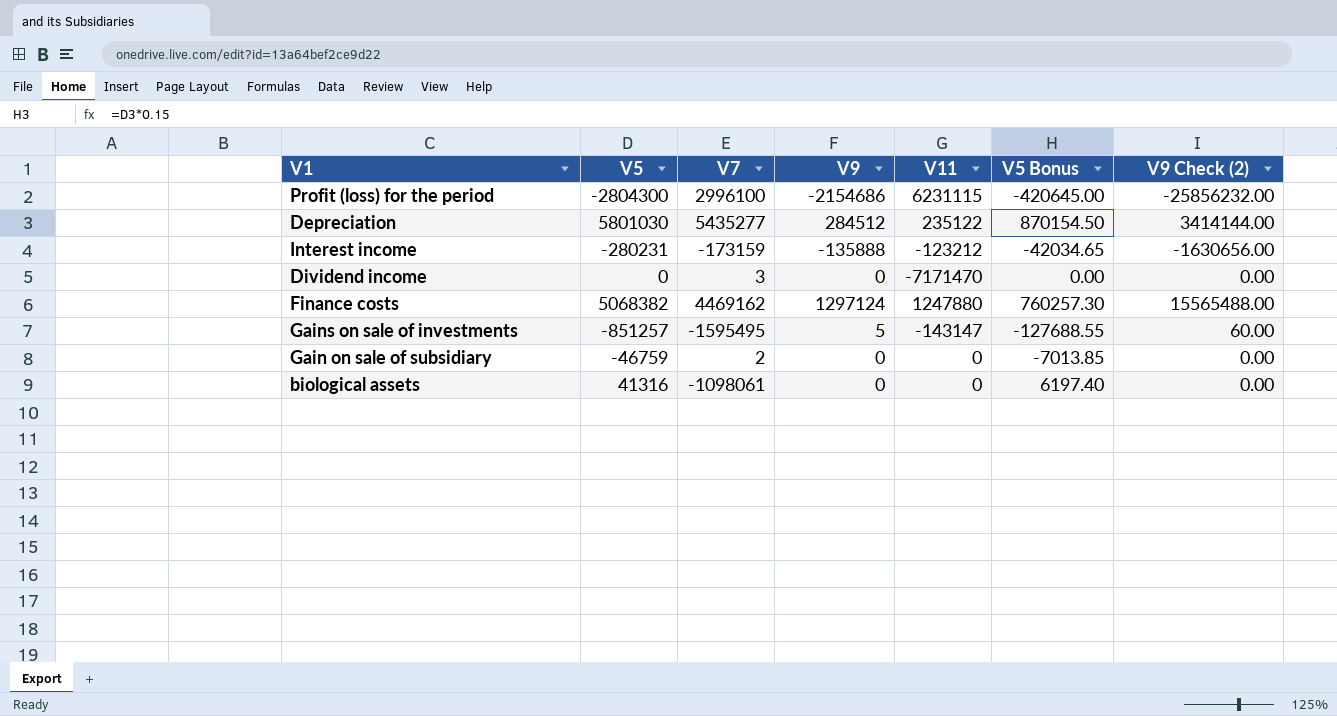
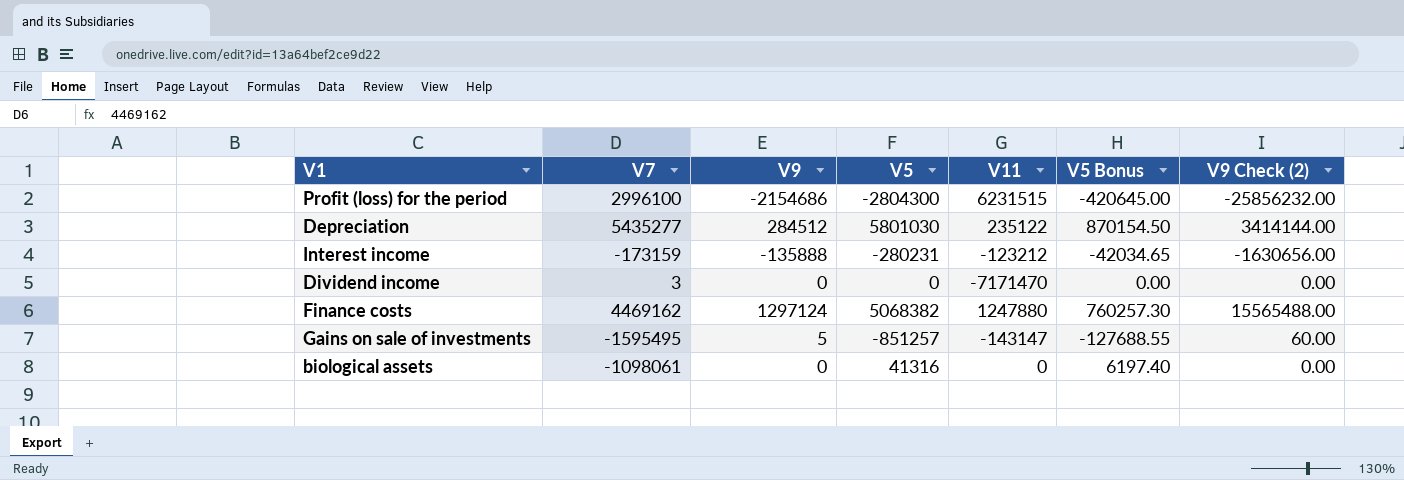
column V5 | position: 2 -> 4
row Gain on sale of subsidiary: -46759 | 2 | 0 | 0 | -7013.85 | 0.00 -> none
Profit (loss) for the period | V11: 6231115 -> 6231515

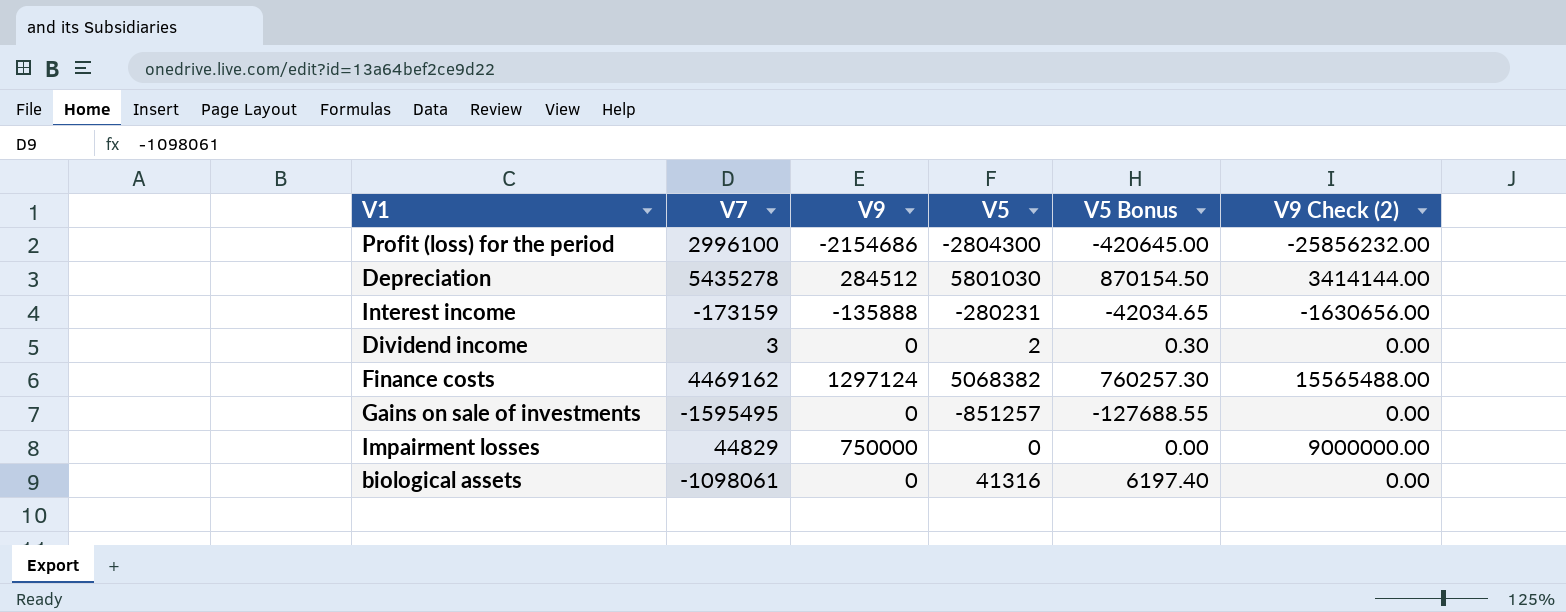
column V11 | position: 5 -> none
Depreciation | V7: 5435277 -> 5435278
Dividend income | V5: 0 -> 2
Dividend income | V5 Bonus: 0.00 -> 0.30
Gains on sale of investments | V9: 5 -> 0
Gains on sale of investments | V9 Check (2): 60.00 -> 0.00
row Impairment losses: none -> 44829 | 750000 | 0 | 0.00 | 9000000.00

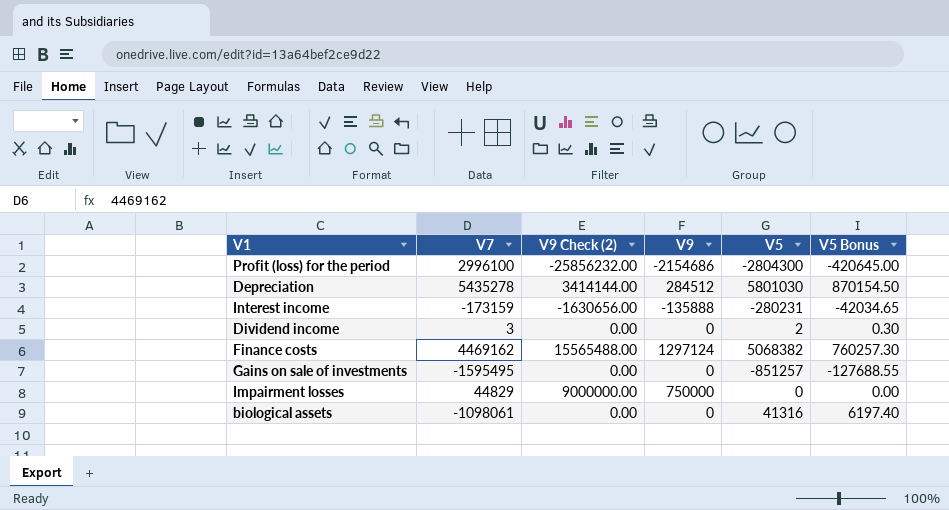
column V9 Check (2) | position: 6 -> 3

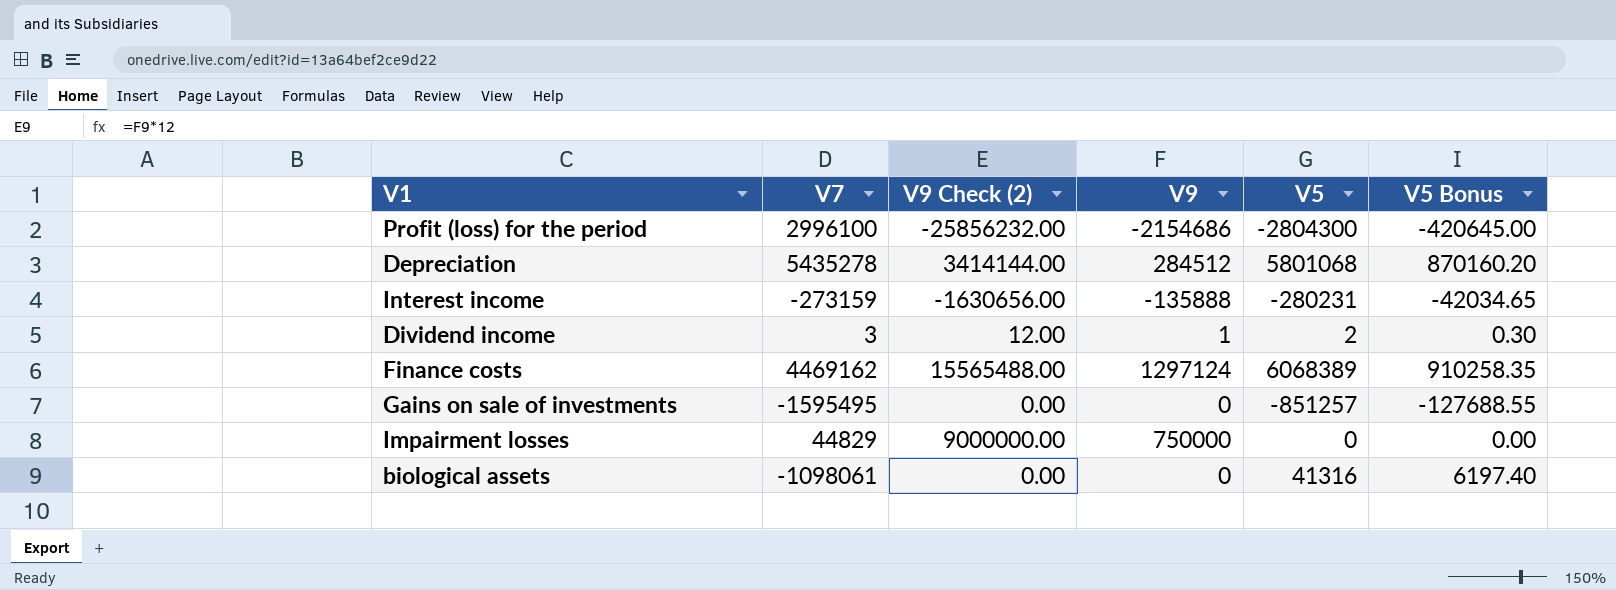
Depreciation | V5: 5801030 -> 5801068
Depreciation | V5 Bonus: 870154.50 -> 870160.20
Interest income | V7: -173159 -> -273159
Dividend income | V9 Check (2): 0.00 -> 12.00
Dividend income | V9: 0 -> 1
Finance costs | V5: 5068382 -> 6068389
Finance costs | V5 Bonus: 760257.30 -> 910258.35

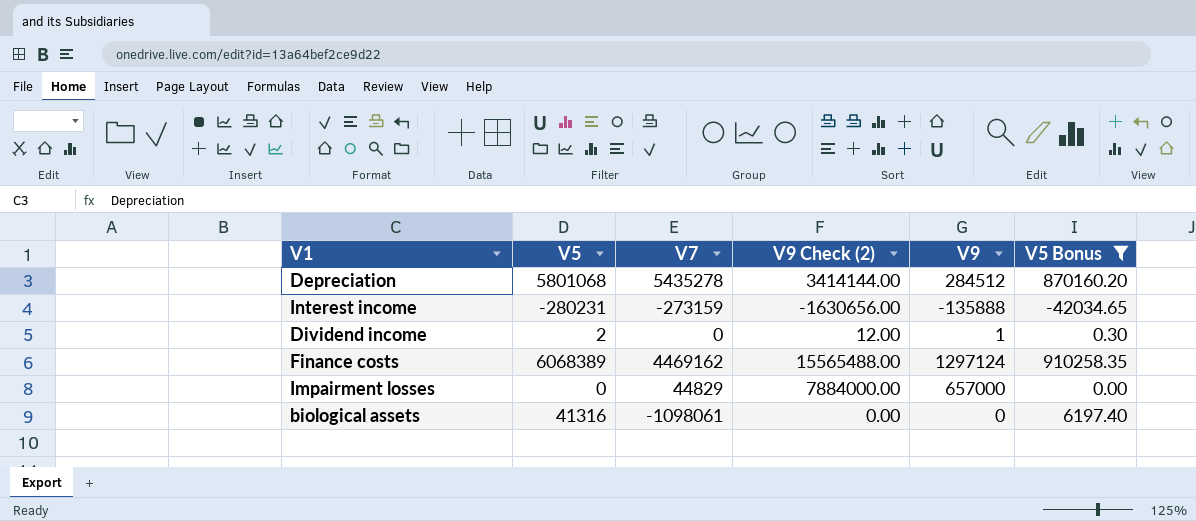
filter: none -> V5 Bonus >= -42034.65
column V5 | position: 5 -> 2
Dividend income | V7: 3 -> 0
Impairment losses | V9 Check (2): 9000000.00 -> 7884000.00
Impairment losses | V9: 750000 -> 657000

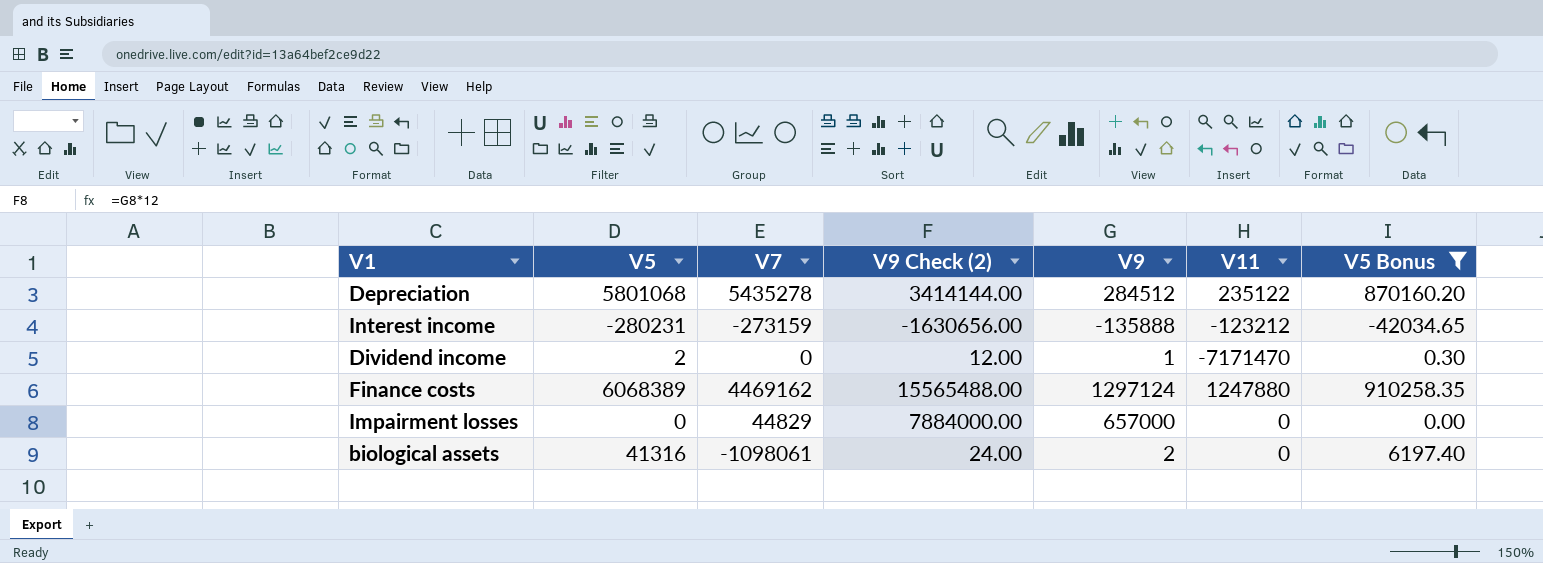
column V11 | position: none -> 6
biological assets | V9 Check (2): 0.00 -> 24.00
biological assets | V9: 0 -> 2

